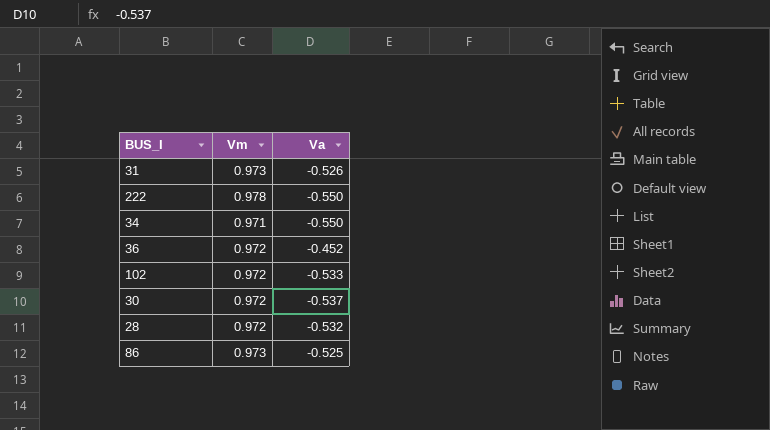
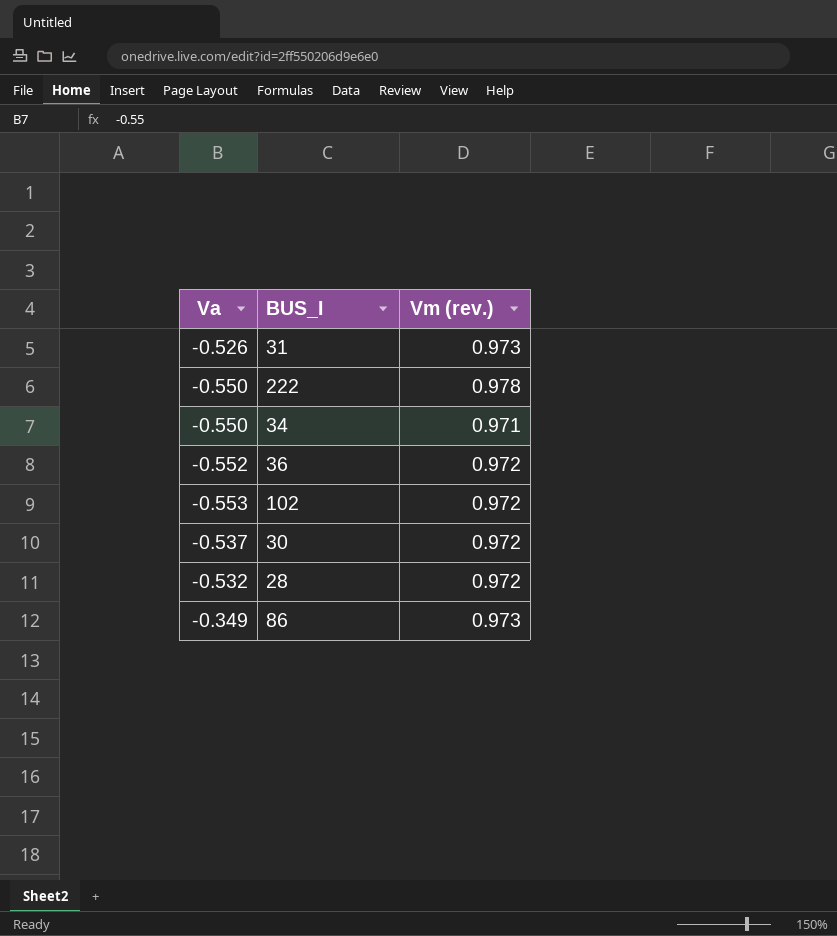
column Va | position: 3 -> 1
column name: Vm -> Vm (rev.)
36 | Va: -0.452 -> -0.552
102 | Va: -0.533 -> -0.553
86 | Va: -0.525 -> -0.349

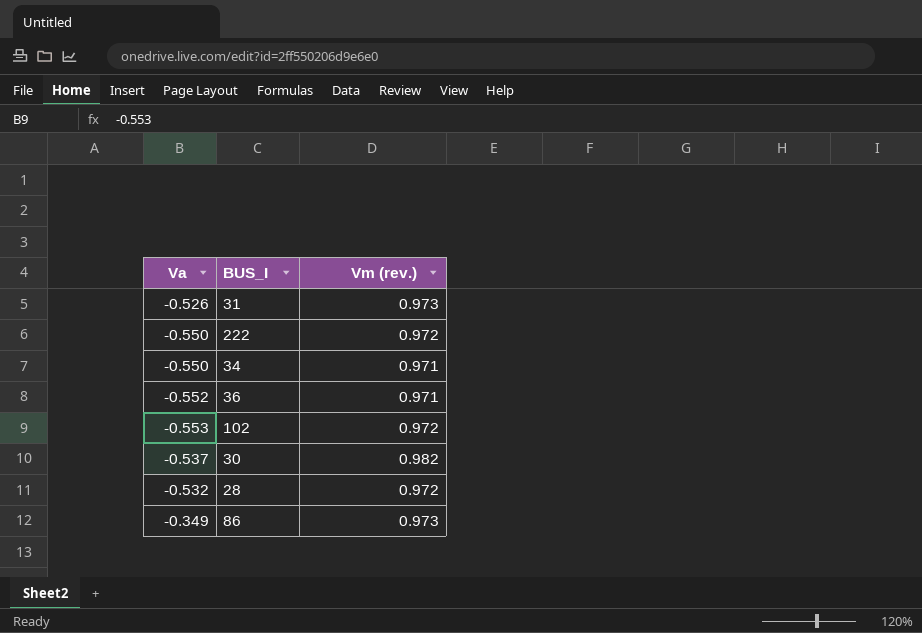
222 | Vm (rev.): 0.978 -> 0.972
36 | Vm (rev.): 0.972 -> 0.971
30 | Vm (rev.): 0.972 -> 0.982

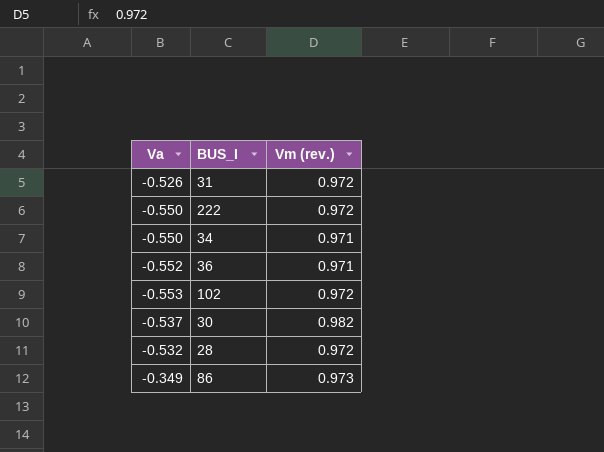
31 | Vm (rev.): 0.973 -> 0.972

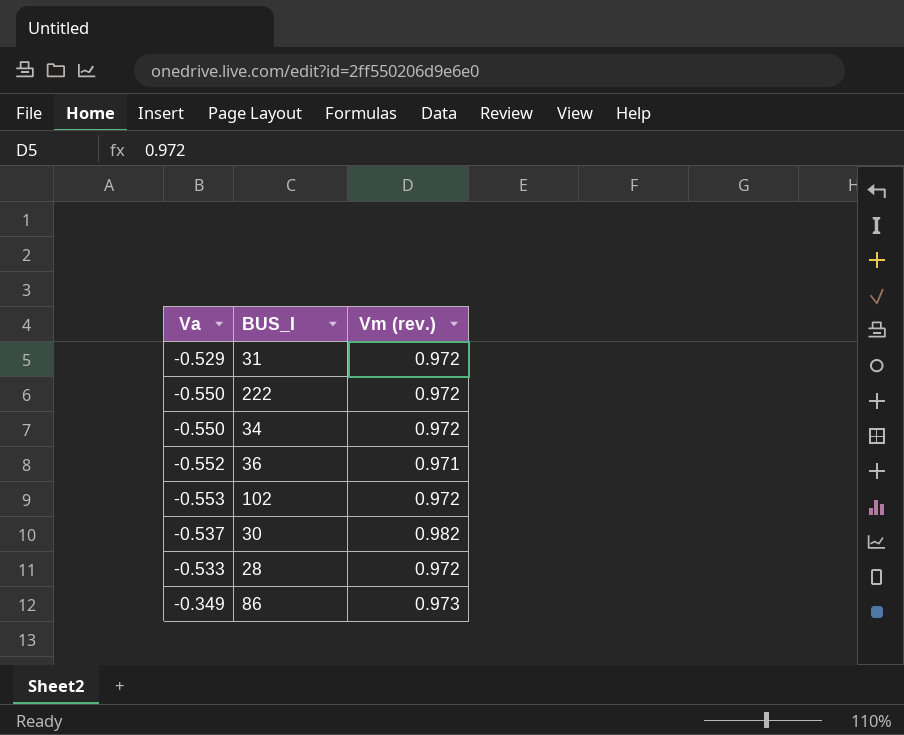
31 | Va: -0.526 -> -0.529
34 | Vm (rev.): 0.971 -> 0.972
28 | Va: -0.532 -> -0.533

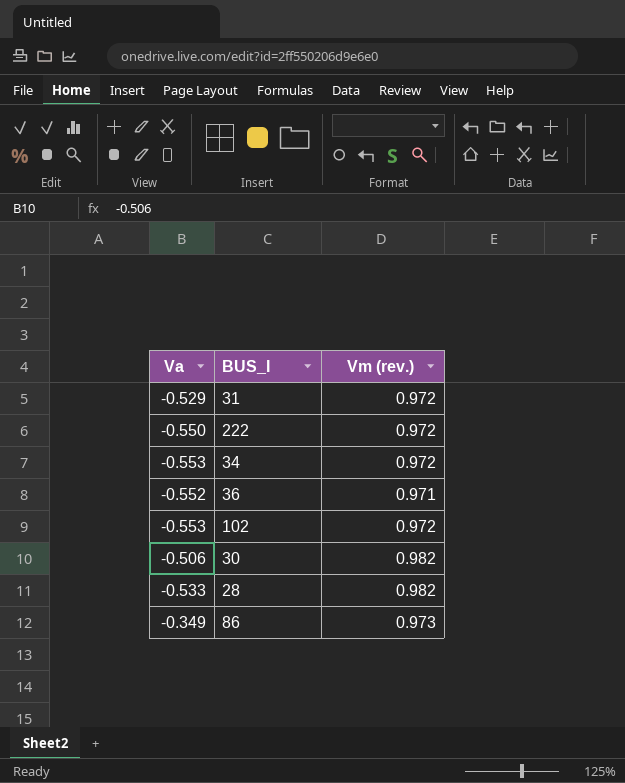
34 | Va: -0.550 -> -0.553
30 | Va: -0.537 -> -0.506
28 | Vm (rev.): 0.972 -> 0.982

